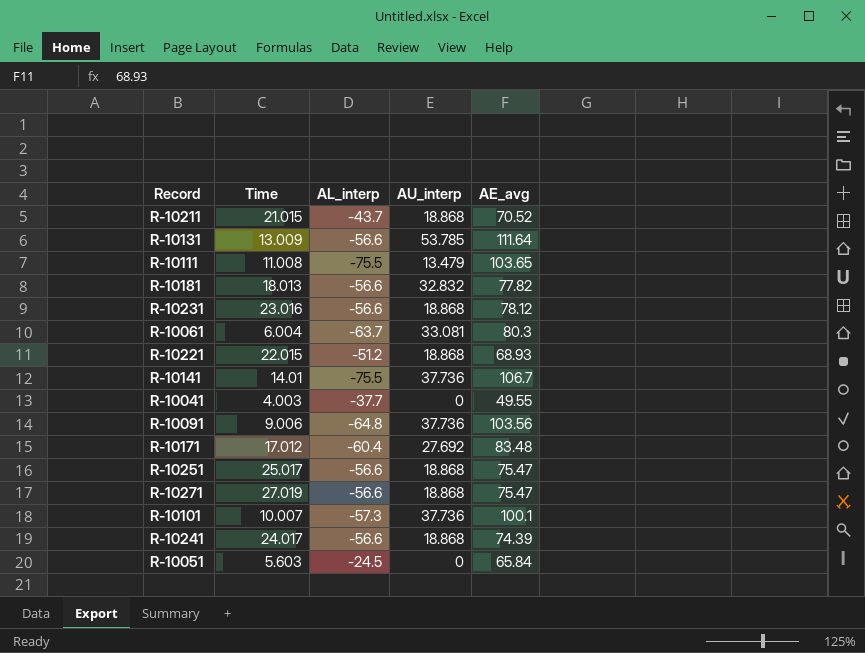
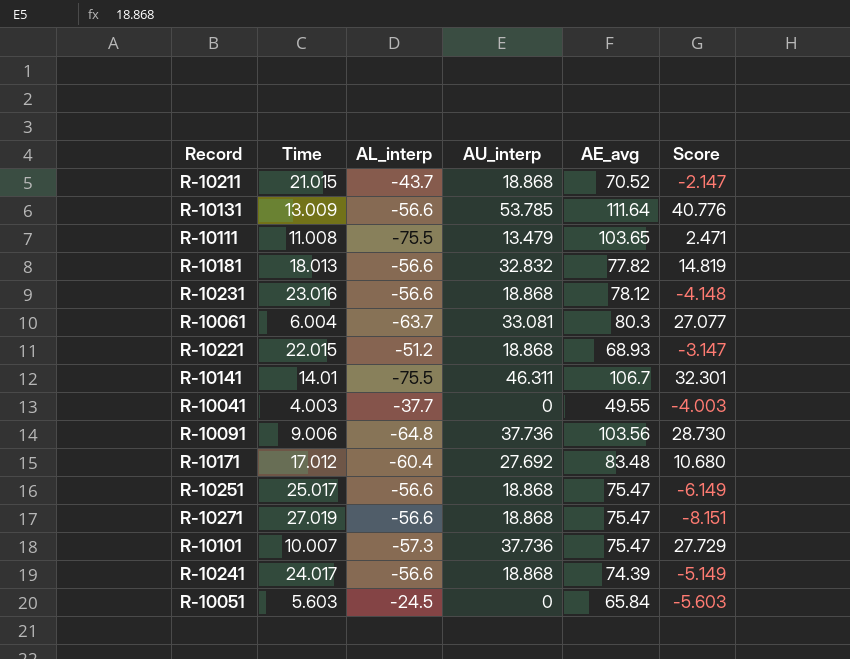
column Score | formula: none -> [AU_interp] - [Time]
R-10141 | AU_interp: 37.736 -> 46.311
R-10101 | AE_avg: 100.1 -> 75.47

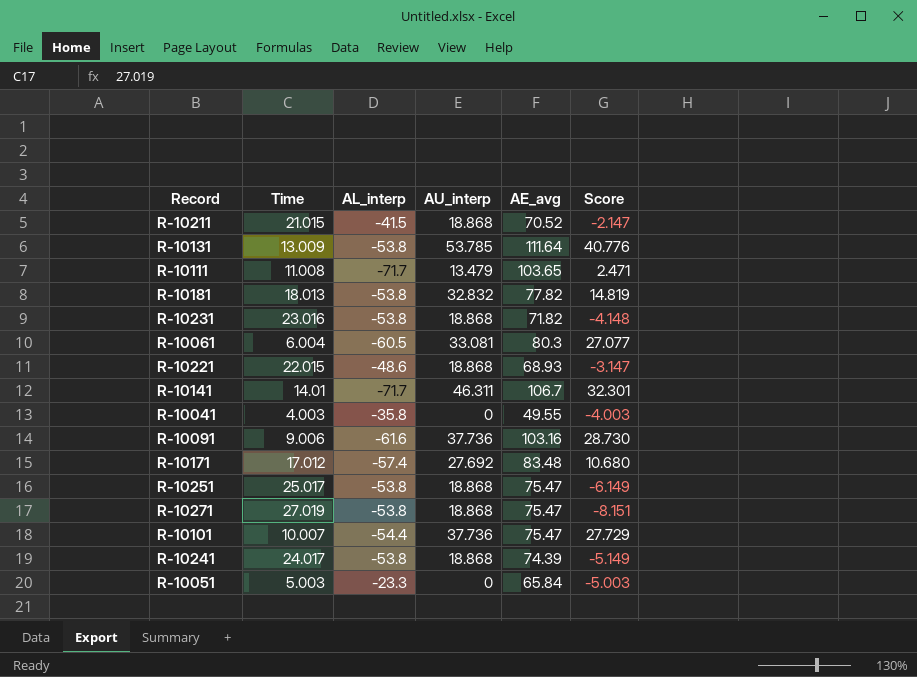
R-10211 | AL_interp: -43.7 -> -41.5
R-10131 | AL_interp: -56.6 -> -53.8
R-10111 | AL_interp: -75.5 -> -71.7
R-10181 | AL_interp: -56.6 -> -53.8
R-10231 | AL_interp: -56.6 -> -53.8
R-10231 | AE_avg: 78.12 -> 71.82
R-10061 | AL_interp: -63.7 -> -60.5
R-10221 | AL_interp: -51.2 -> -48.6
R-10141 | AL_interp: -75.5 -> -71.7
R-10041 | AL_interp: -37.7 -> -35.8
R-10091 | AL_interp: -64.8 -> -61.6
R-10091 | AE_avg: 103.56 -> 103.16
R-10171 | AL_interp: -60.4 -> -57.4
R-10251 | AL_interp: -56.6 -> -53.8
R-10271 | AL_interp: -56.6 -> -53.8
R-10101 | AL_interp: -57.3 -> -54.4
R-10241 | AL_interp: -56.6 -> -53.8
R-10051 | Time: 5.603 -> 5.003
R-10051 | AL_interp: -24.5 -> -23.3
R-10051 | Score: -5.603 -> -5.003

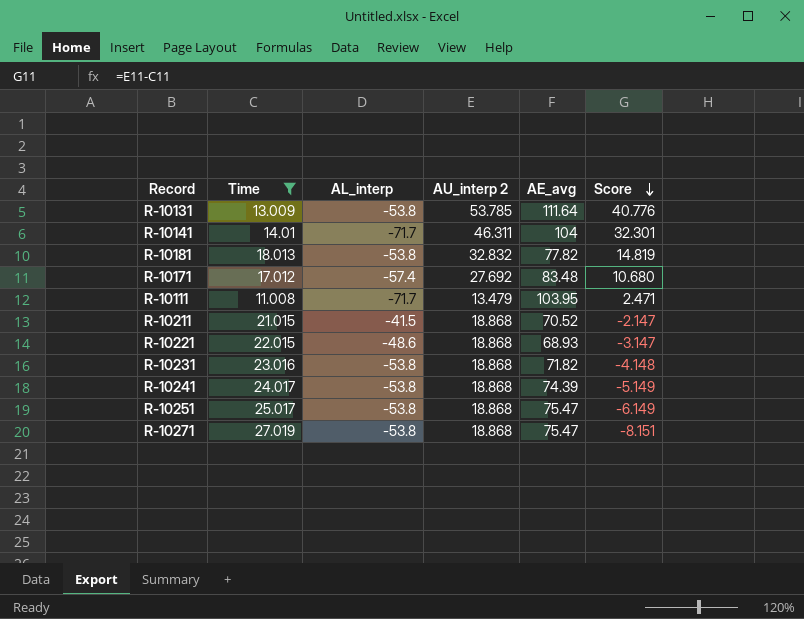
filter: none -> Time >= 11.008
row order: none -> Score descending
column name: AU_interp -> AU_interp 2
R-10141 | AE_avg: 106.7 -> 104
R-10111 | AE_avg: 103.65 -> 103.95

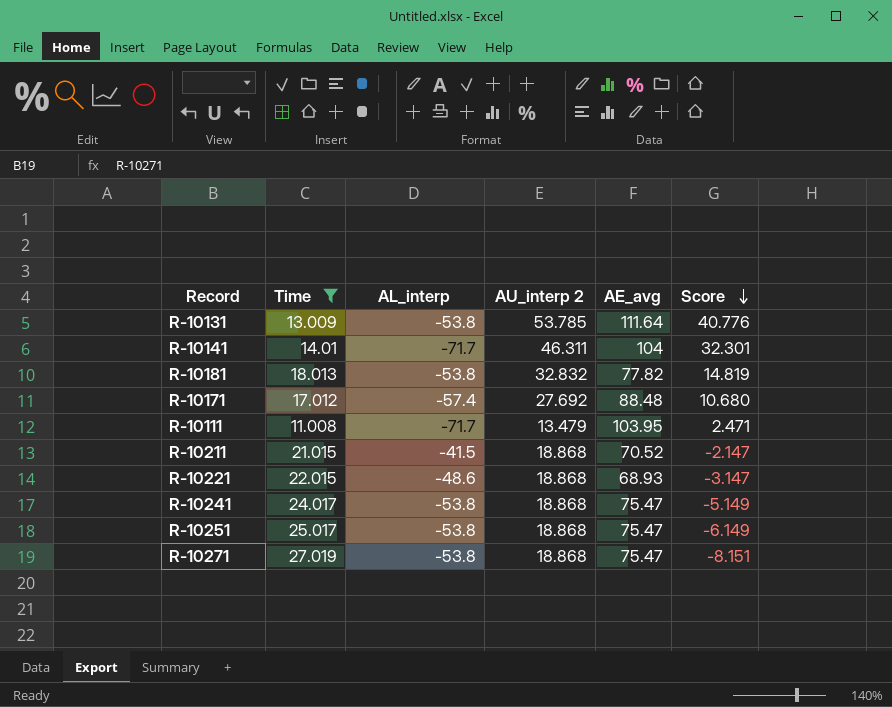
row R-10231: 23.016 | -53.8 | 18.868 | 71.82 | -4.148 -> none
R-10171 | AE_avg: 83.48 -> 88.48
R-10241 | AE_avg: 74.39 -> 75.47

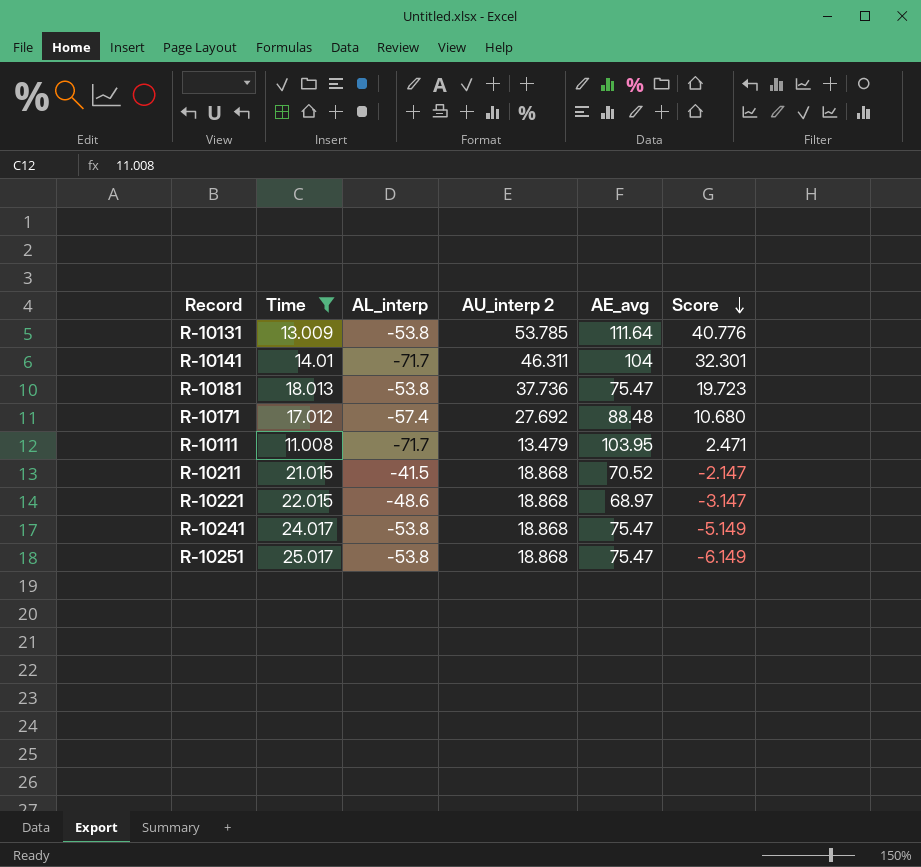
row R-10271: 27.019 | -53.8 | 18.868 | 75.47 | -8.151 -> none
R-10181 | AU_interp 2: 32.832 -> 37.736
R-10181 | AE_avg: 77.82 -> 75.47
R-10181 | Score: 14.819 -> 19.723
R-10221 | AE_avg: 68.93 -> 68.97

